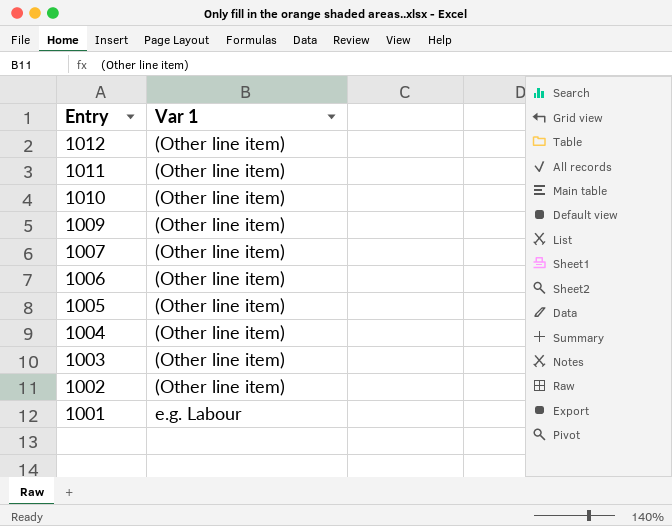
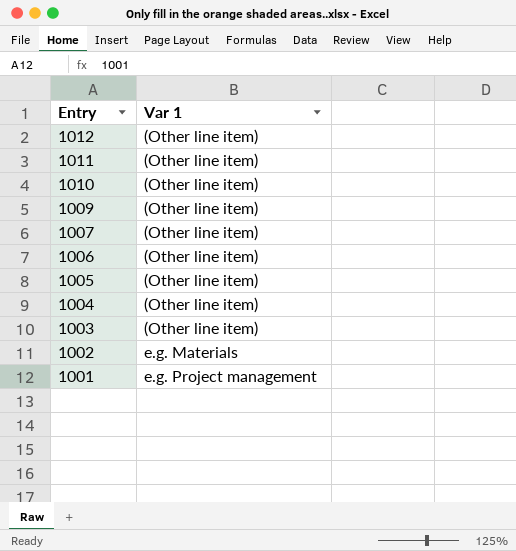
1002 | Var 1: (Other line item) -> e.g. Materials
1001 | Var 1: e.g. Labour -> e.g. Project management

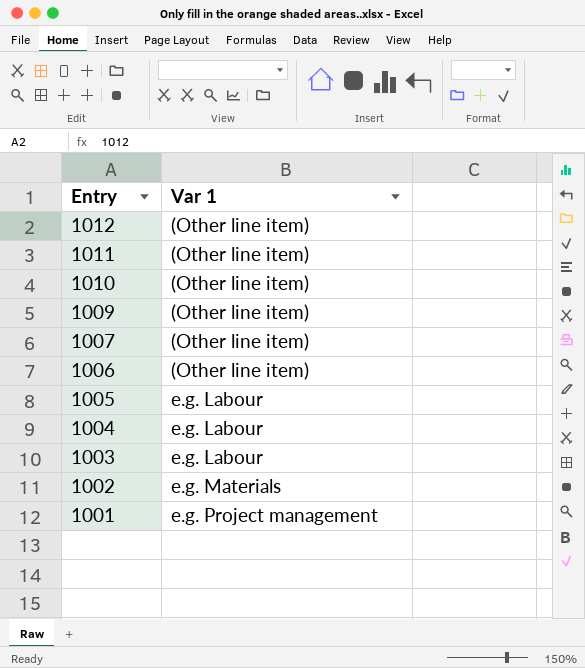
1005 | Var 1: (Other line item) -> e.g. Labour
1004 | Var 1: (Other line item) -> e.g. Labour
1003 | Var 1: (Other line item) -> e.g. Labour

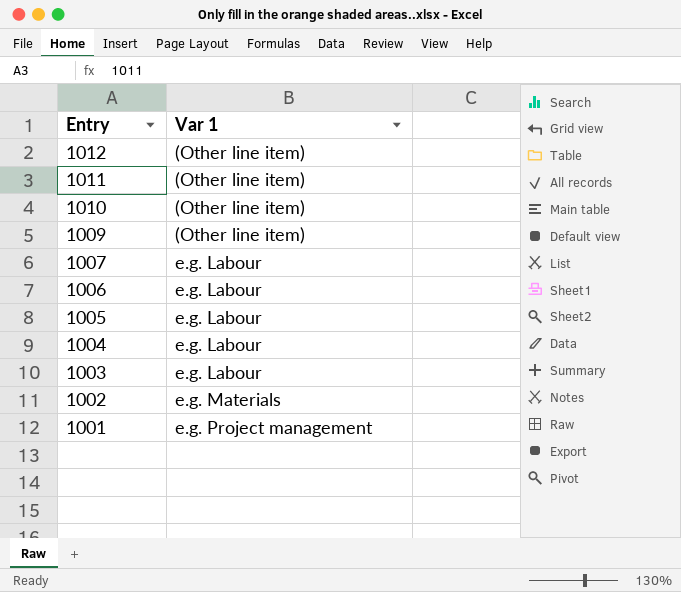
1007 | Var 1: (Other line item) -> e.g. Labour
1006 | Var 1: (Other line item) -> e.g. Labour

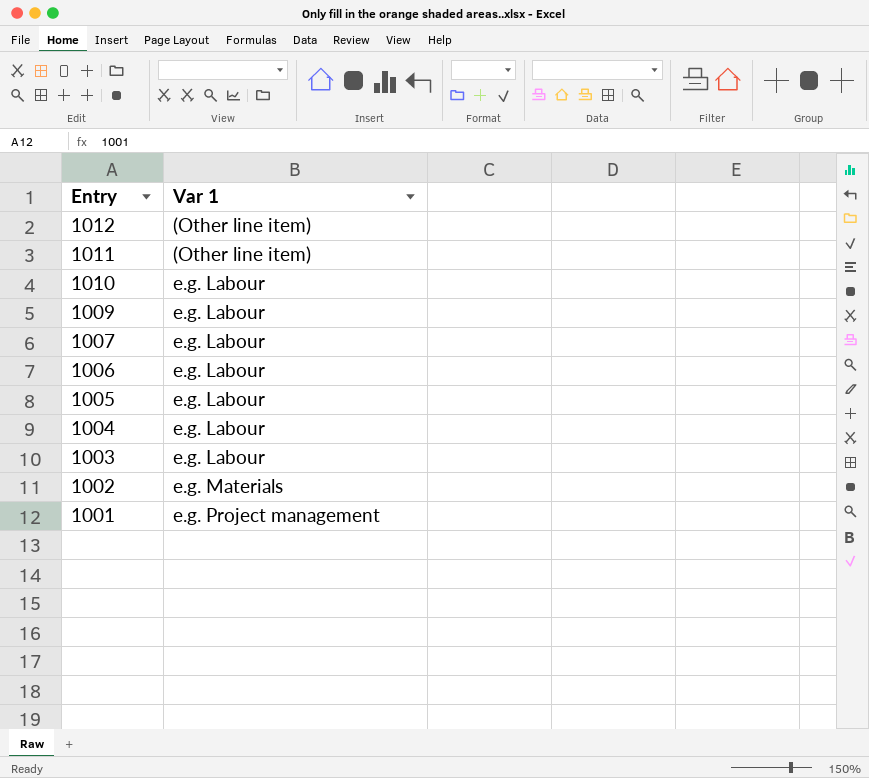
1010 | Var 1: (Other line item) -> e.g. Labour
1009 | Var 1: (Other line item) -> e.g. Labour

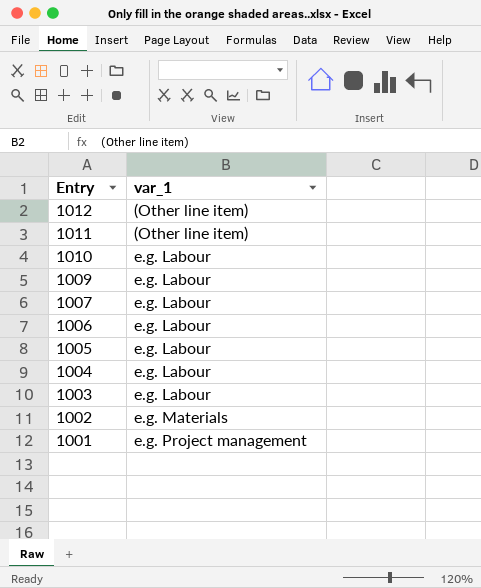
column name: Var 1 -> var_1

